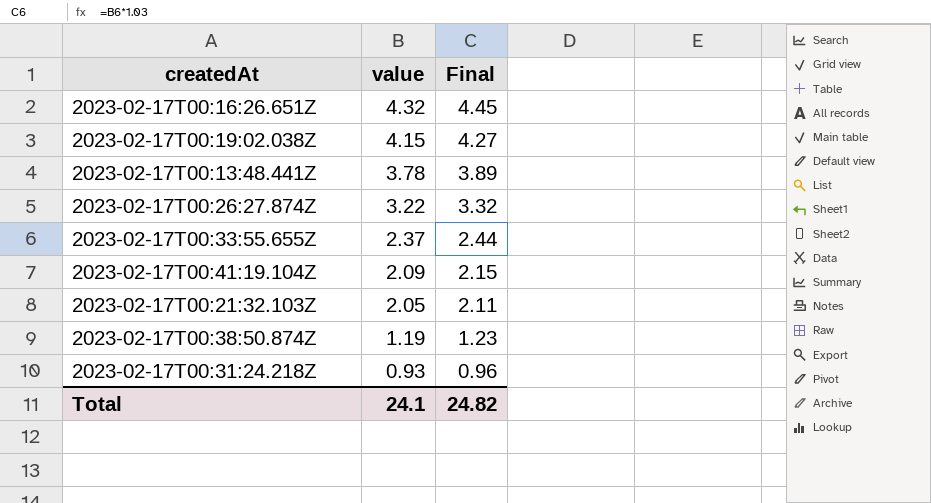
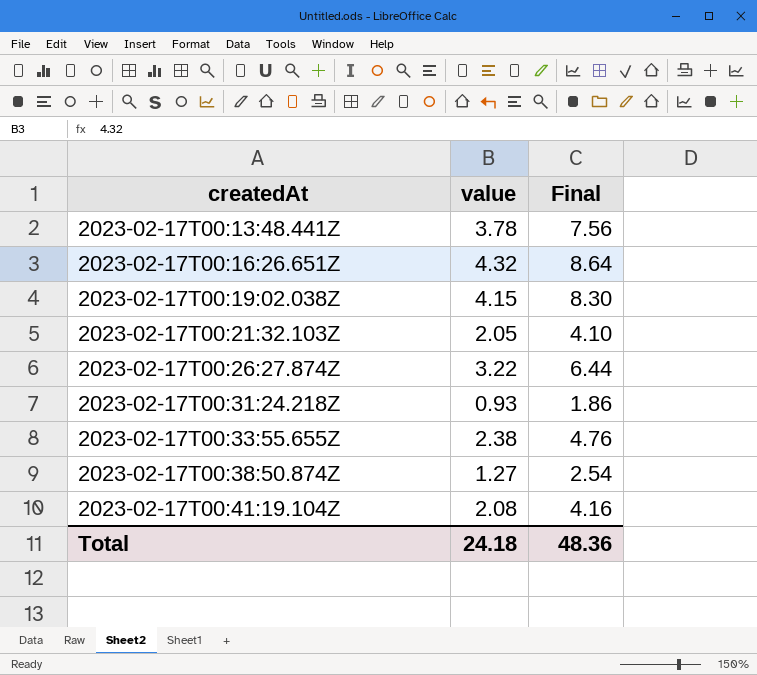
row order: value descending -> createdAt ascending
column Final | formula: [value] * 1.03 -> [value] * 2
2023-02-17T00:33:55.655Z | value: 2.37 -> 2.38
2023-02-17T00:38:50.874Z | value: 1.19 -> 1.27
2023-02-17T00:41:19.104Z | value: 2.09 -> 2.08
Total | value: 24.1 -> 24.18
Total | Final: 24.82 -> 48.36

